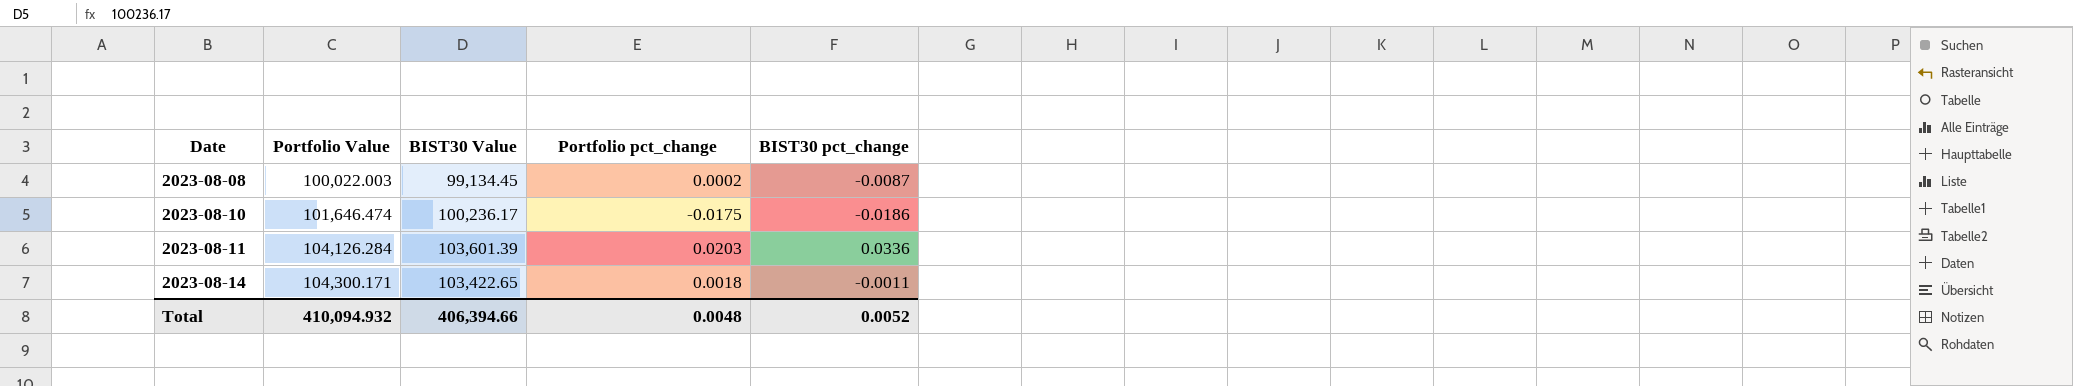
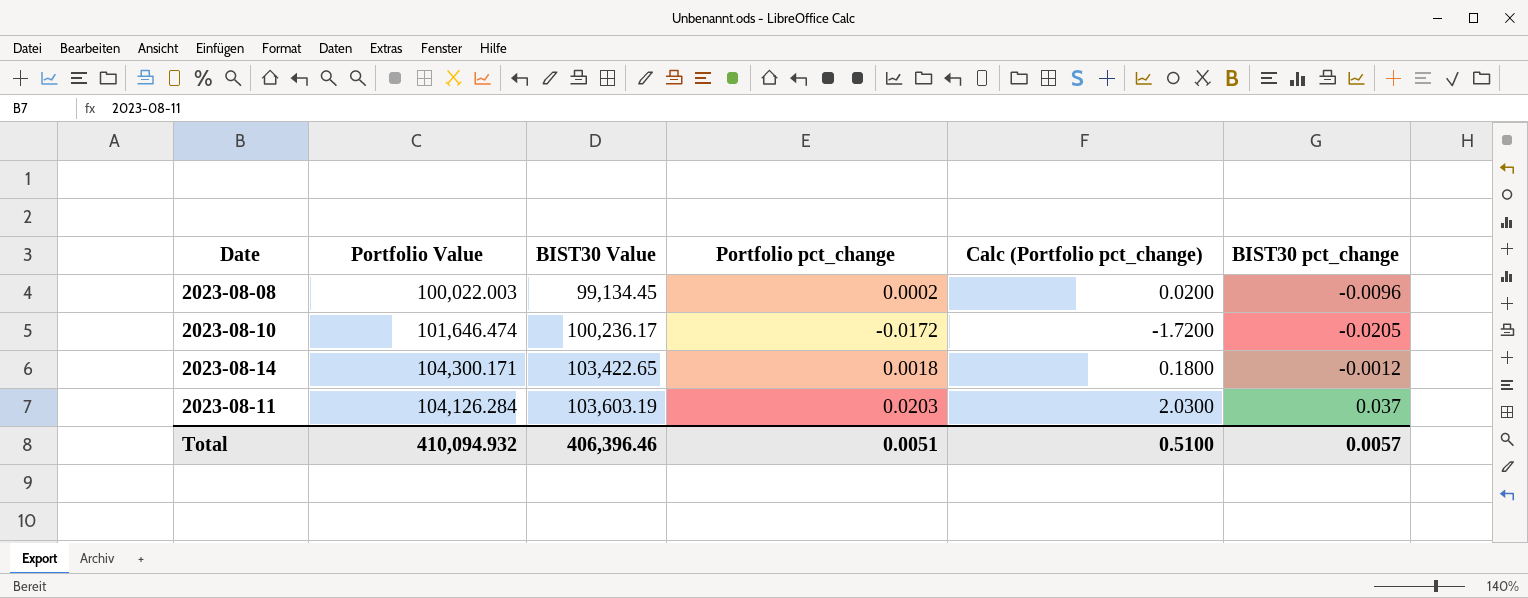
row order: Date ascending -> BIST30 Value ascending
column Calc (Portfolio pct_change) | formula: none -> [Portfolio pct_change] * 100
2023-08-08 | BIST30 pct_change: -0.0087 -> -0.0096
2023-08-10 | Portfolio pct_change: -0.0175 -> -0.0172
2023-08-10 | BIST30 pct_change: -0.0186 -> -0.0205
2023-08-14 | BIST30 pct_change: -0.0011 -> -0.0012
2023-08-11 | BIST30 Value: 103,601.39 -> 103,603.19
2023-08-11 | BIST30 pct_change: 0.0336 -> 0.037
Total | BIST30 Value: 406,394.66 -> 406,396.46
Total | Portfolio pct_change: 0.0048 -> 0.0051
Total | BIST30 pct_change: 0.0052 -> 0.0057

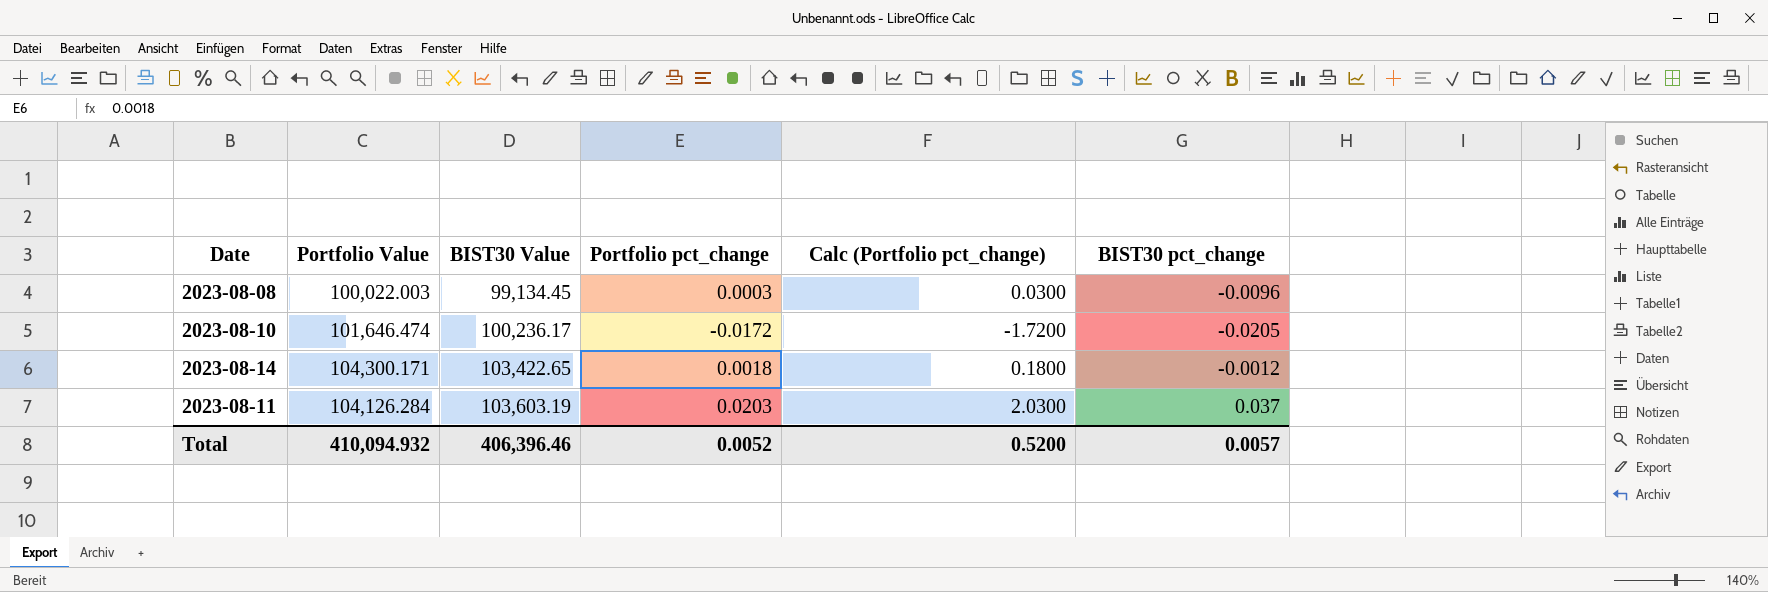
2023-08-08 | Portfolio pct_change: 0.0002 -> 0.0003
2023-08-08 | Calc (Portfolio pct_change): 0.0200 -> 0.0300
Total | Portfolio pct_change: 0.0051 -> 0.0052
Total | Calc (Portfolio pct_change): 0.5100 -> 0.5200

